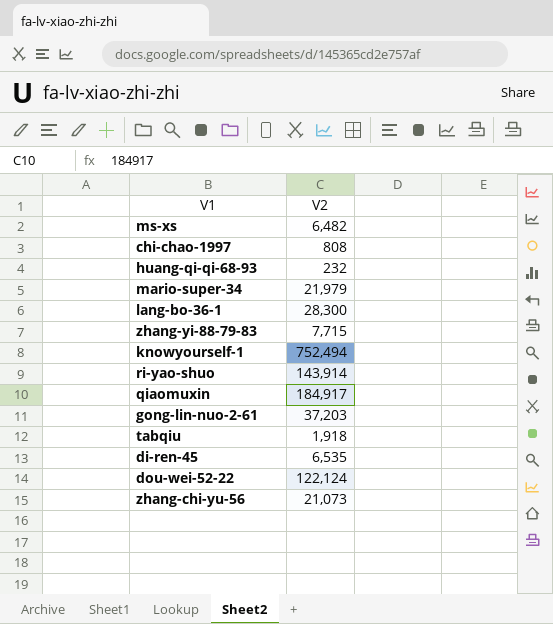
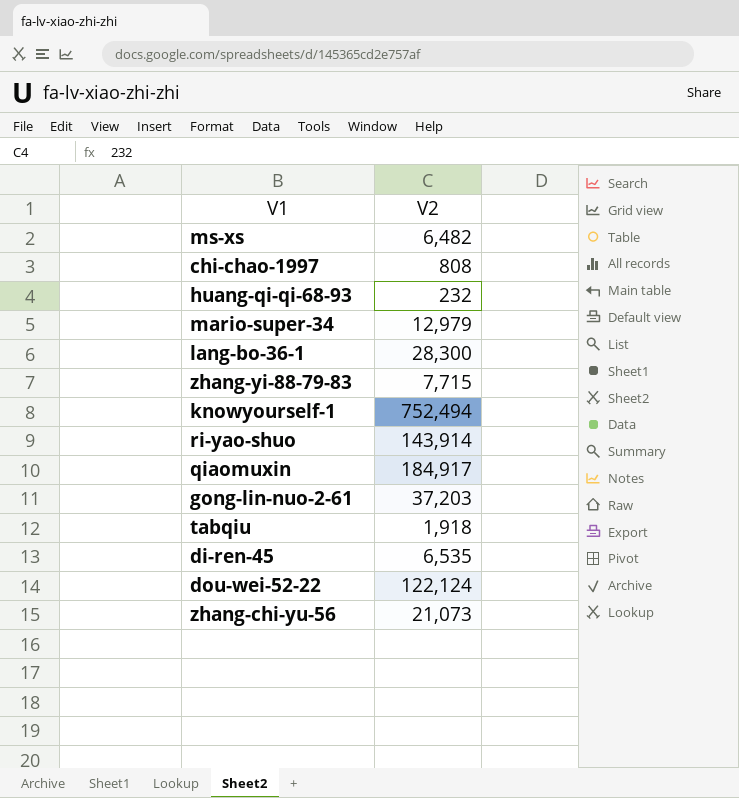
mario-super-34 | V2: 21,979 -> 12,979

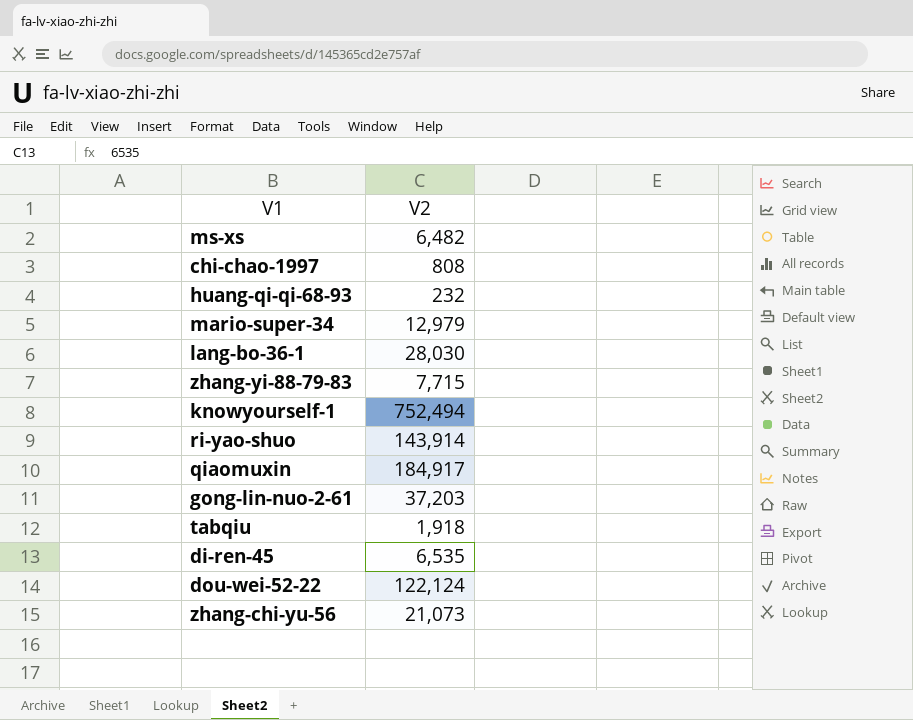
lang-bo-36-1 | V2: 28,300 -> 28,030

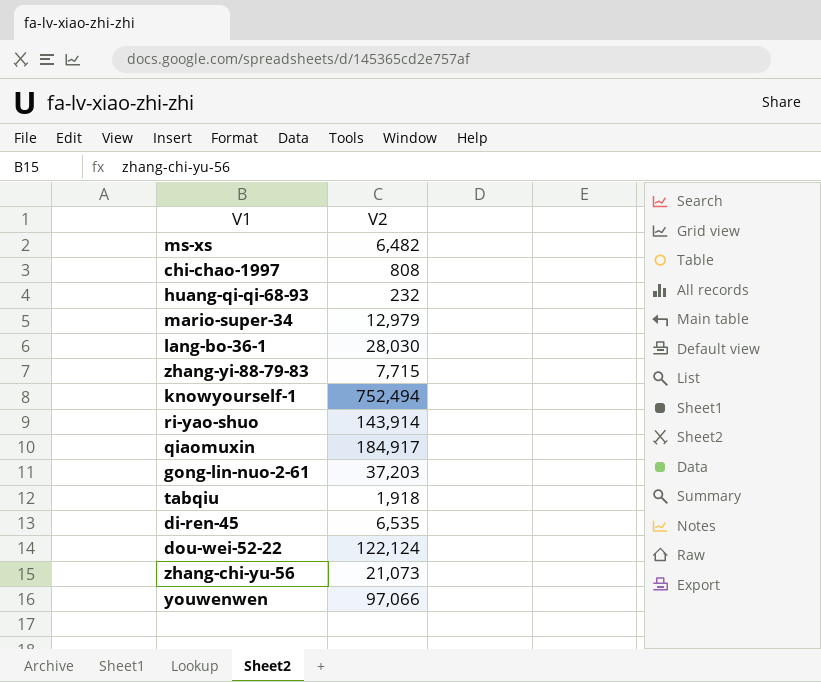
row youwenwen: none -> 97,066

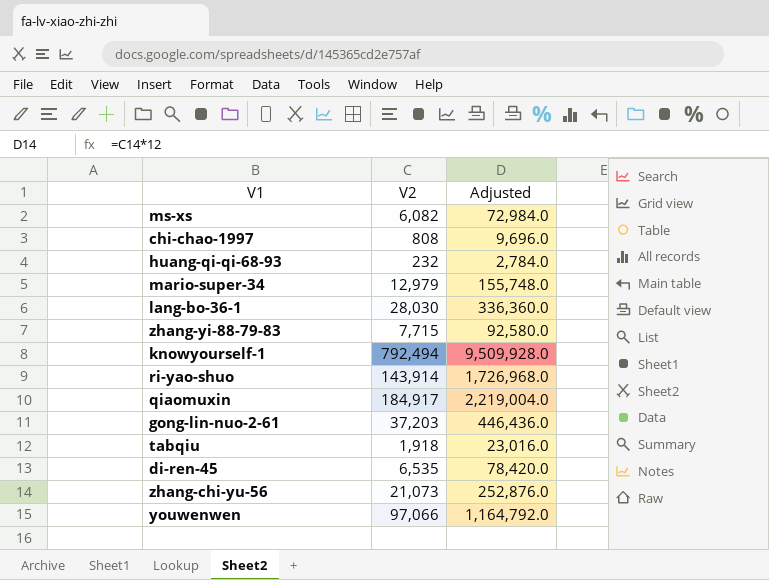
column Adjusted | formula: none -> [V2] * 12
row dou-wei-52-22: 122,124 -> none
ms-xs | V2: 6,482 -> 6,082
knowyourself-1 | V2: 752,494 -> 792,494

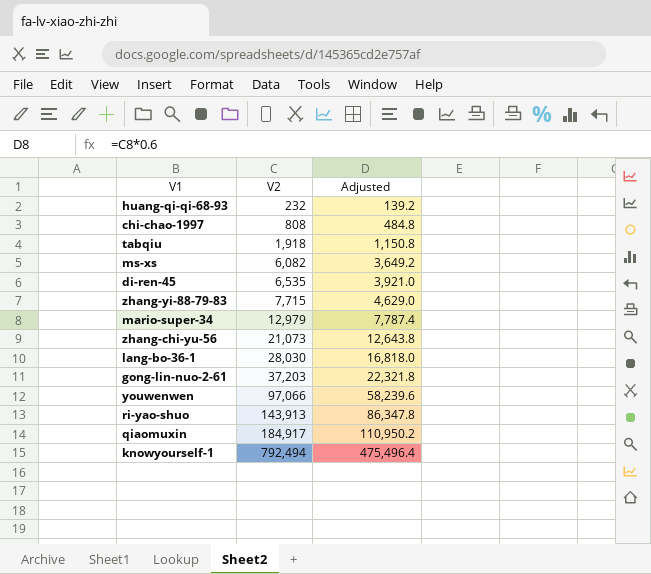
row order: none -> V2 ascending
column Adjusted | formula: [V2] * 12 -> [V2] * 0.6
ri-yao-shuo | V2: 143,914 -> 143,913

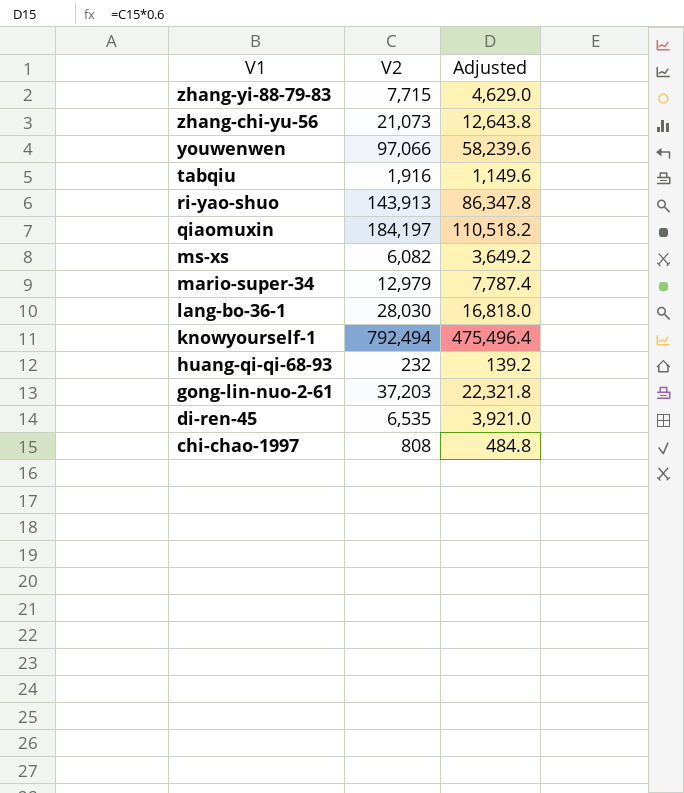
row order: V2 ascending -> V1 descending
tabqiu | V2: 1,918 -> 1,916
tabqiu | Adjusted: 1,150.8 -> 1,149.6
qiaomuxin | V2: 184,917 -> 184,197
qiaomuxin | Adjusted: 110,950.2 -> 110,518.2

